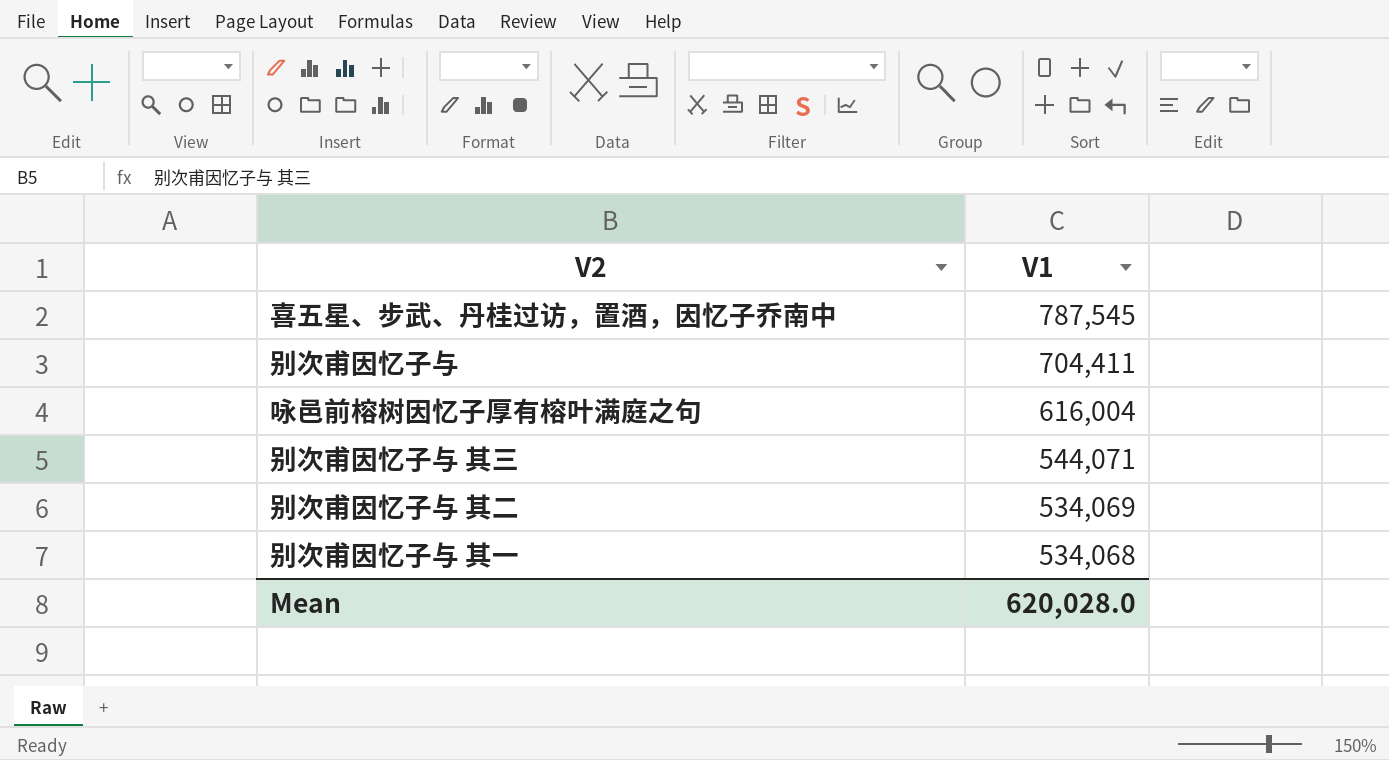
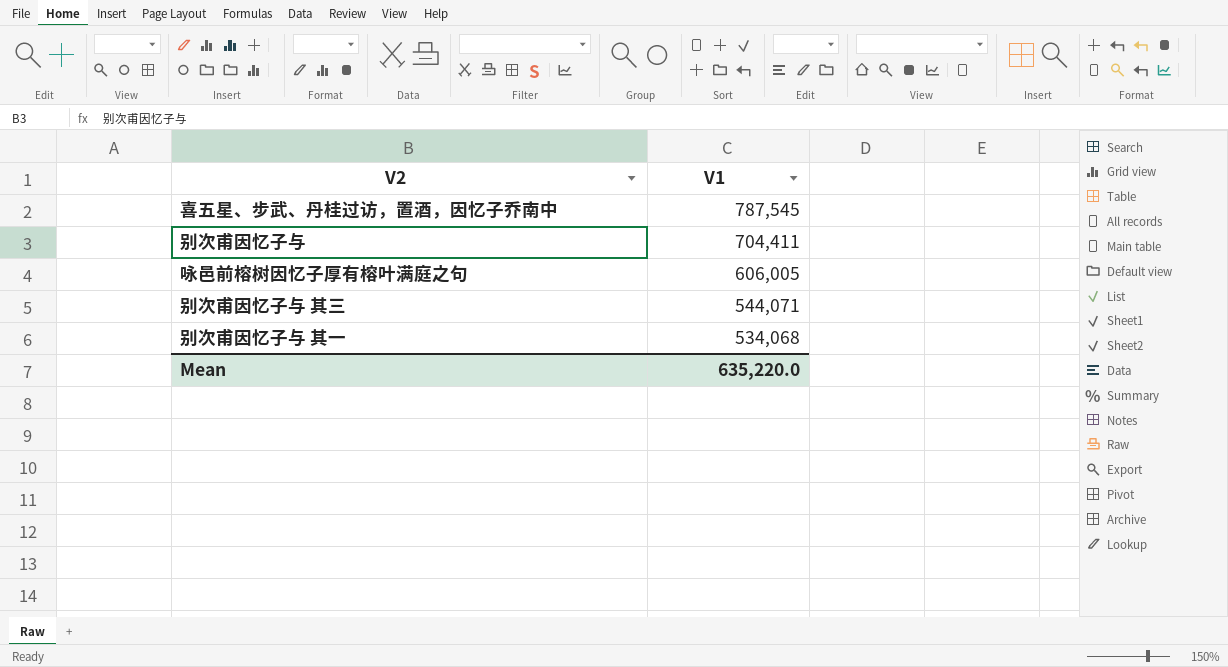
row 别次甫因忆子与 其二: 534,069 -> none
咏邑前榕树因忆子厚有榕叶满庭之句 | V1: 616,004 -> 606,005
Mean | V1: 620,028.0 -> 635,220.0

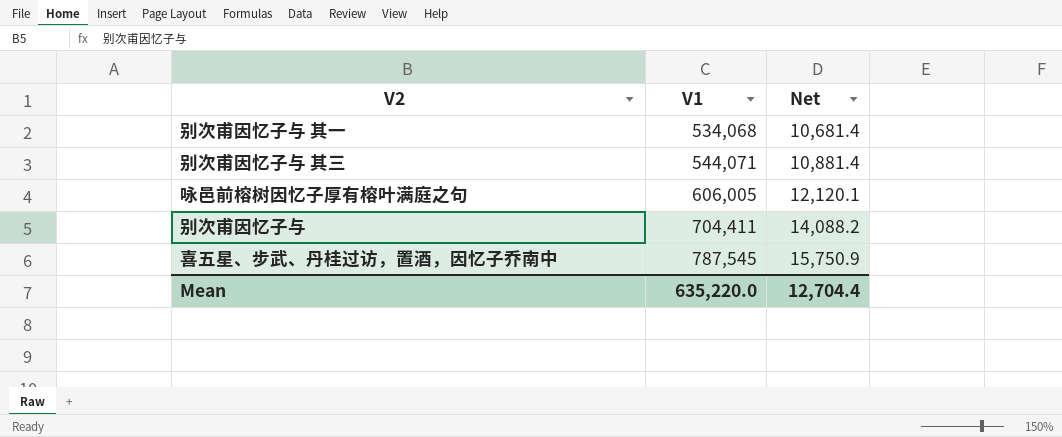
row order: V1 descending -> V1 ascending
column Net | formula: none -> [V1] * 0.02

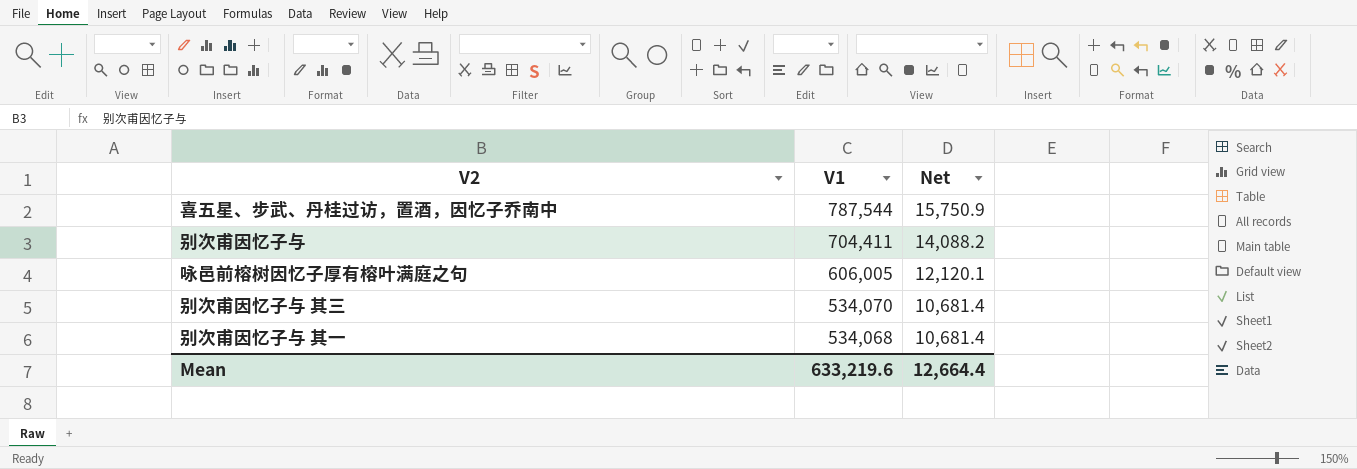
row order: V1 ascending -> V1 descending
喜五星、步武、丹桂过访，置酒，因忆子乔南中 | V1: 787,545 -> 787,544
别次甫因忆子与 其三 | V1: 544,071 -> 534,070
别次甫因忆子与 其三 | Net: 10,881.4 -> 10,681.4
Mean | V1: 635,220.0 -> 633,219.6
Mean | Net: 12,704.4 -> 12,664.4

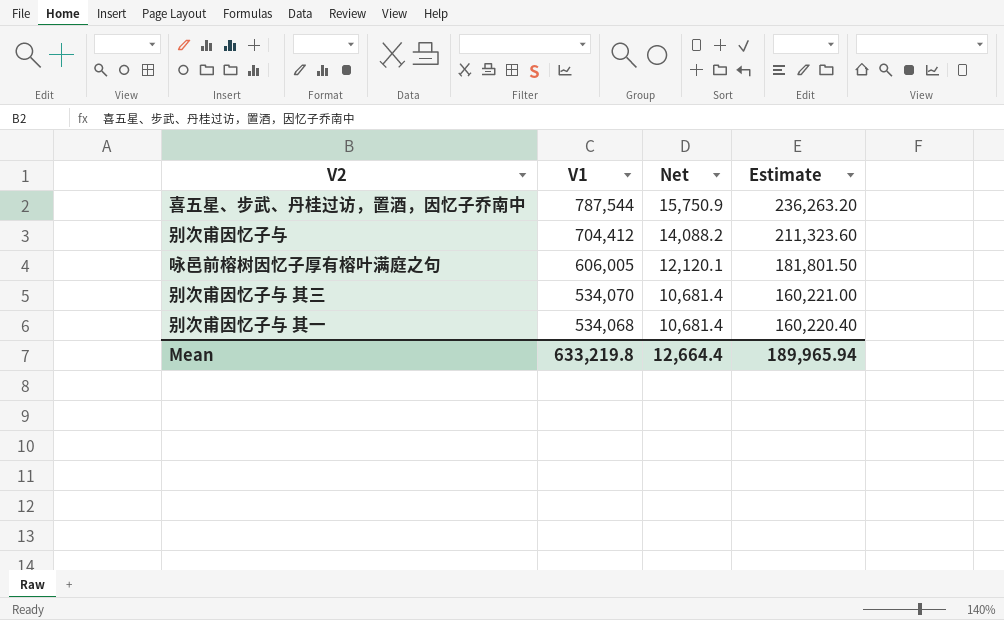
column Estimate | formula: none -> [V1] * 0.3
别次甫因忆子与 | V1: 704,411 -> 704,412
Mean | V1: 633,219.6 -> 633,219.8

